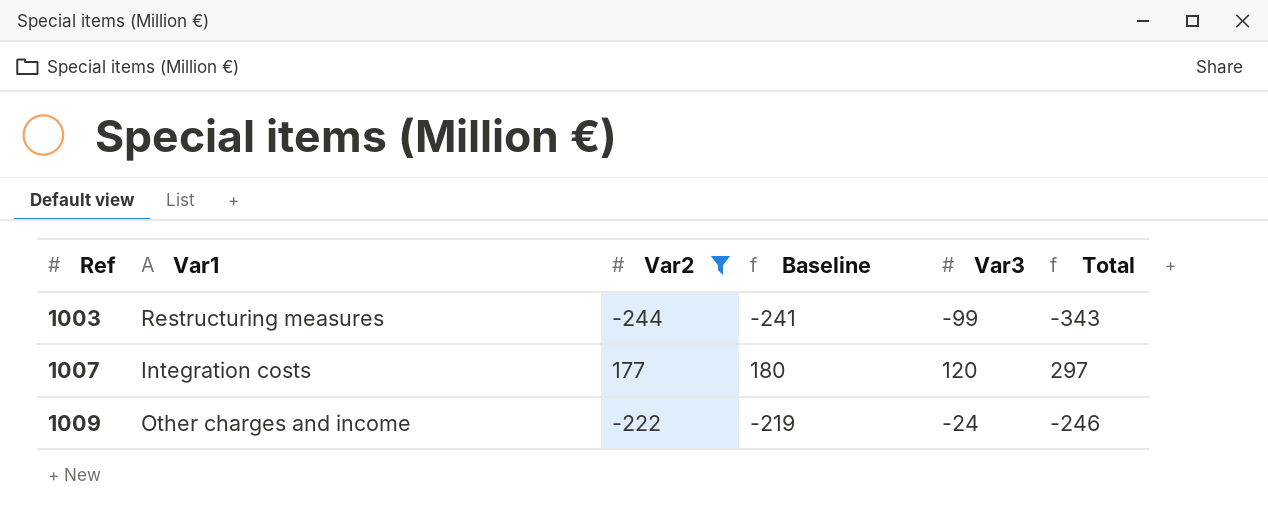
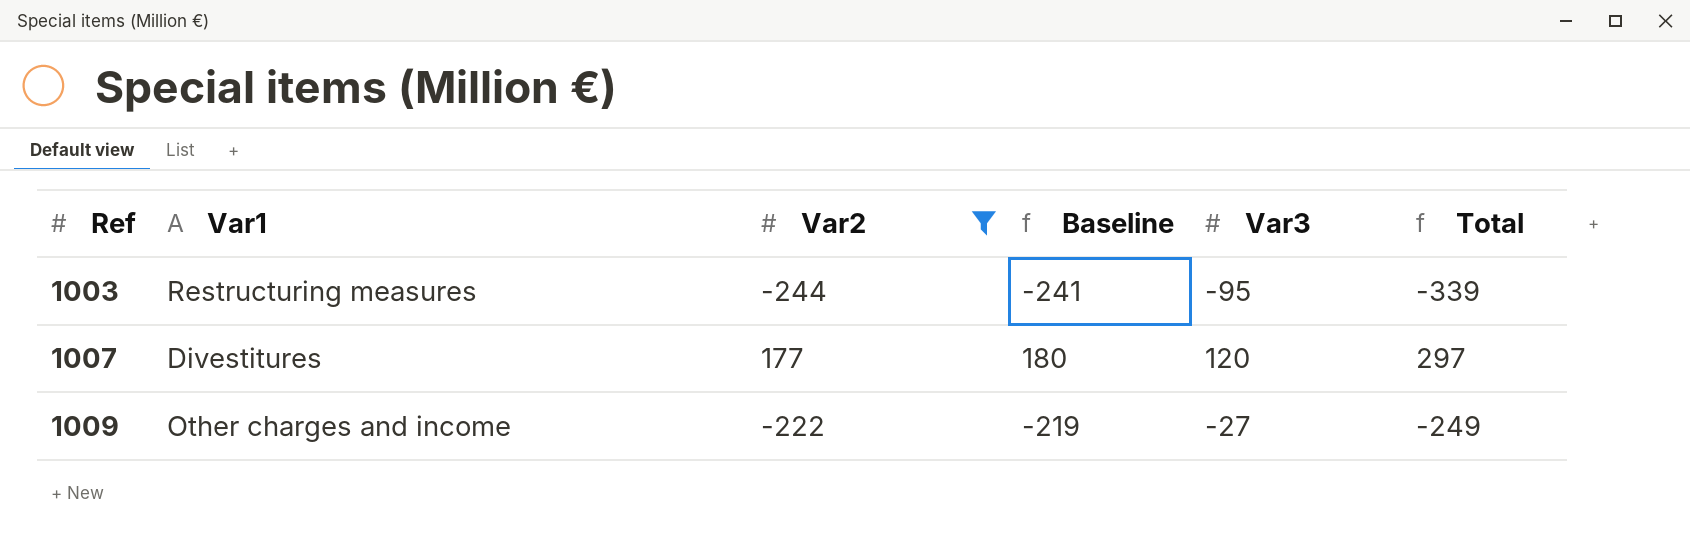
1003 | Var3: -99 -> -95
1003 | Total: -343 -> -339
1007 | Var1: Integration costs -> Divestitures
1009 | Var3: -24 -> -27
1009 | Total: -246 -> -249

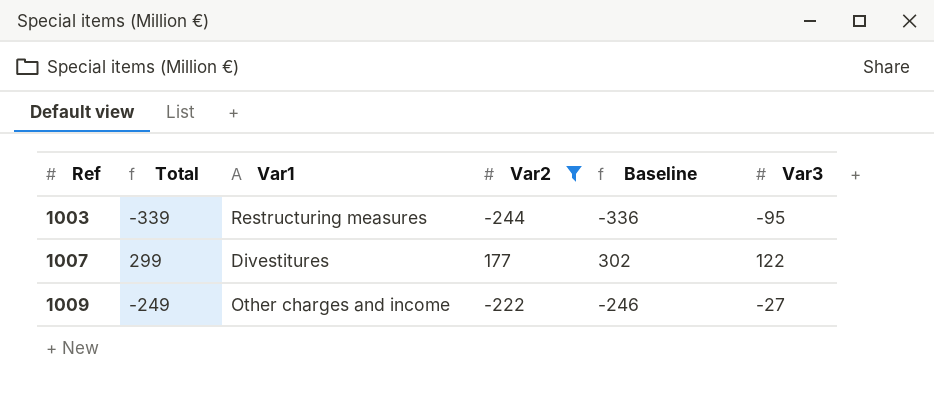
column Total | position: 6 -> 2
column Baseline | formula: [Var2] + 3 -> [Total] + 3
1007 | Total: 297 -> 299
1007 | Var3: 120 -> 122

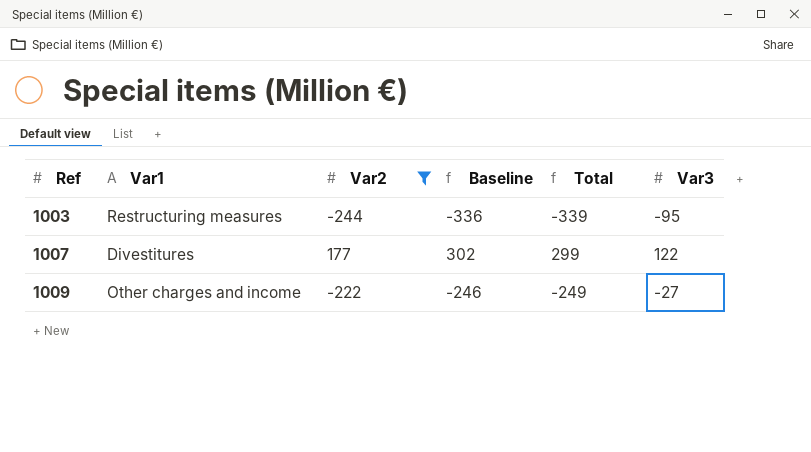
column Total | position: 2 -> 5

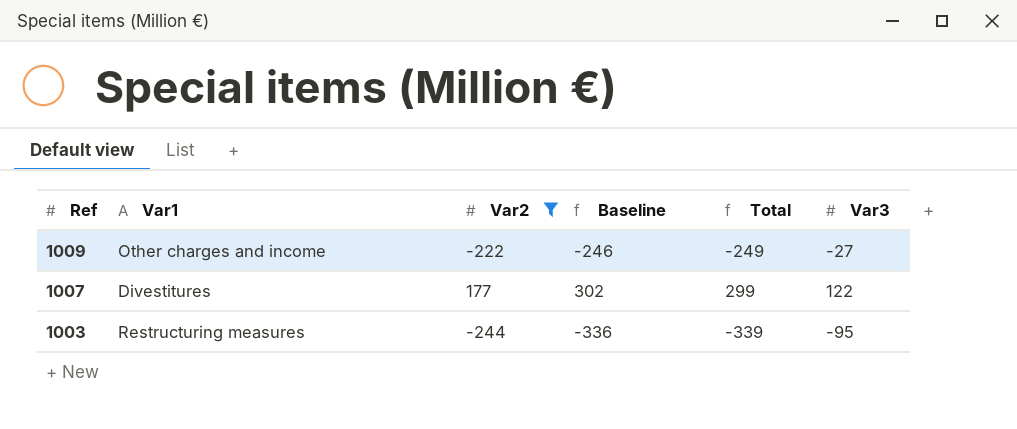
row order: Ref ascending -> Ref descending

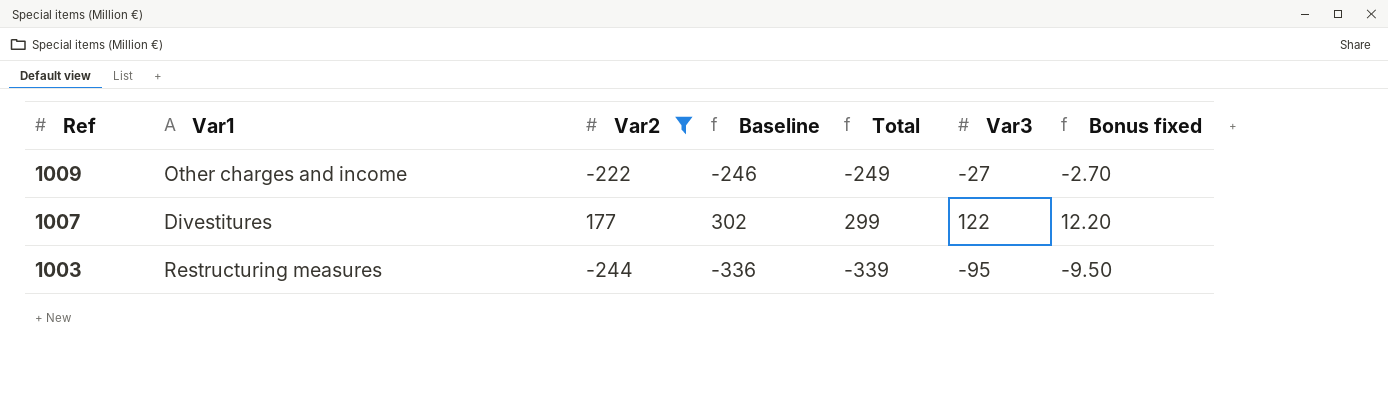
column Bonus fixed | formula: none -> [Var3] * 0.1

